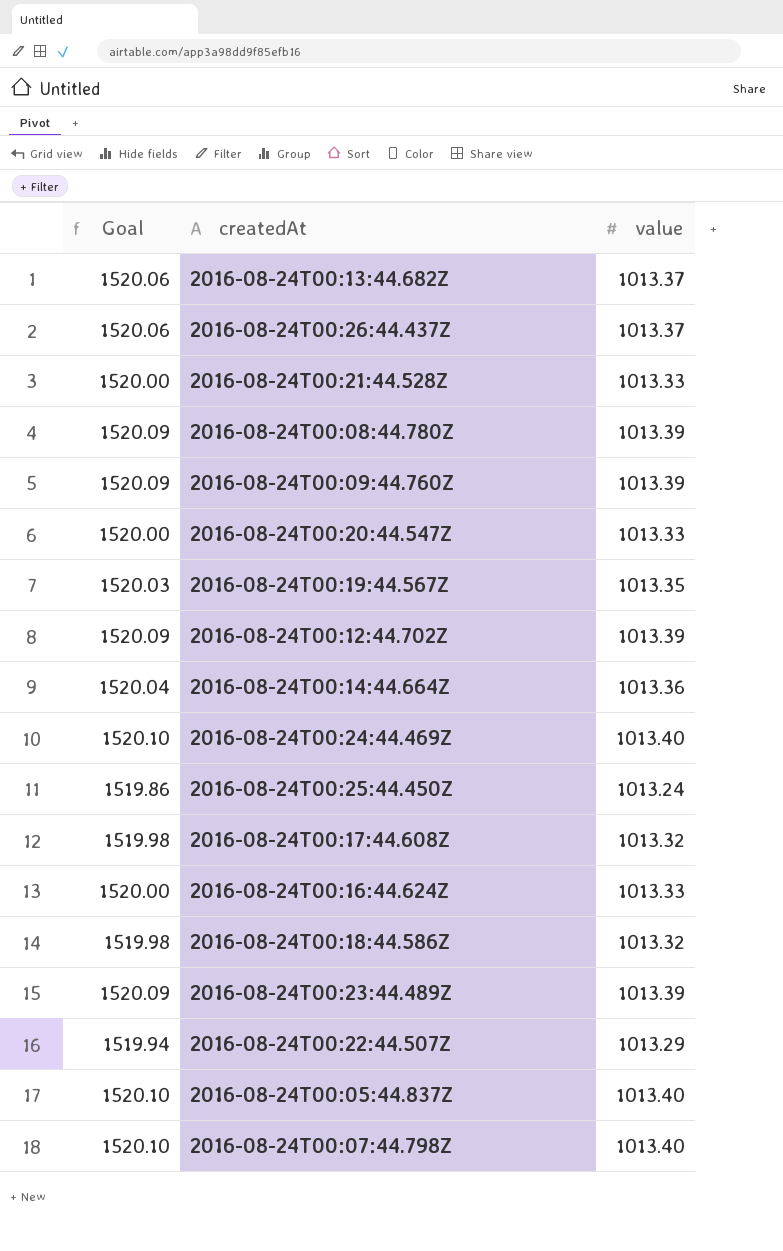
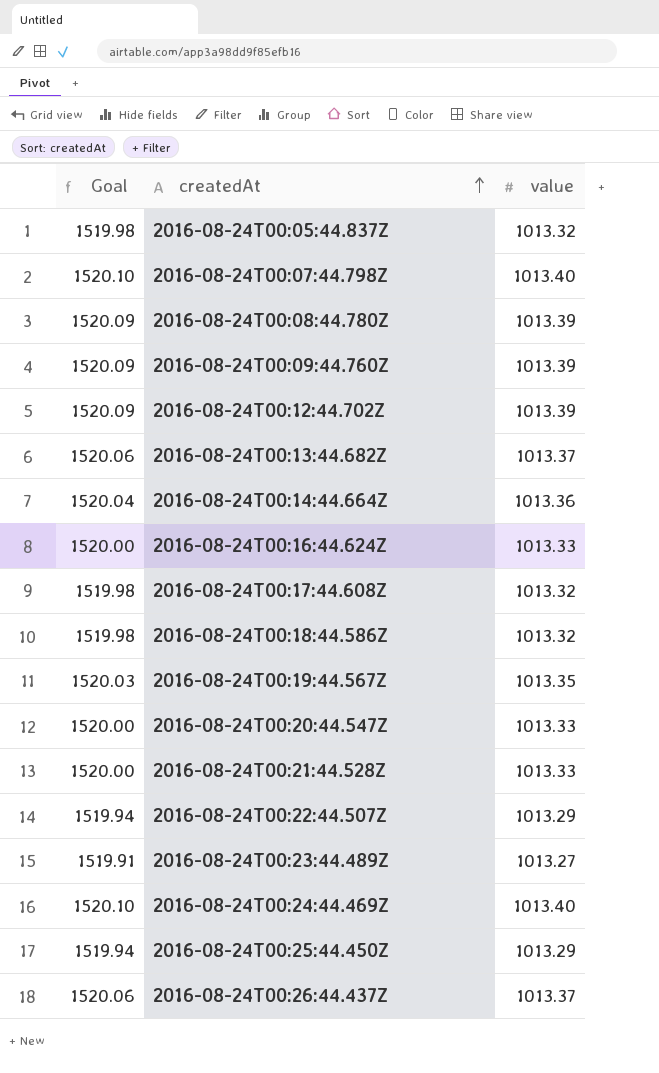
row order: none -> createdAt ascending
2016-08-24T00:05:44.837Z | Goal: 1520.10 -> 1519.98
2016-08-24T00:05:44.837Z | value: 1013.40 -> 1013.32
2016-08-24T00:23:44.489Z | Goal: 1520.09 -> 1519.91
2016-08-24T00:23:44.489Z | value: 1013.39 -> 1013.27
2016-08-24T00:25:44.450Z | Goal: 1519.86 -> 1519.94
2016-08-24T00:25:44.450Z | value: 1013.24 -> 1013.29

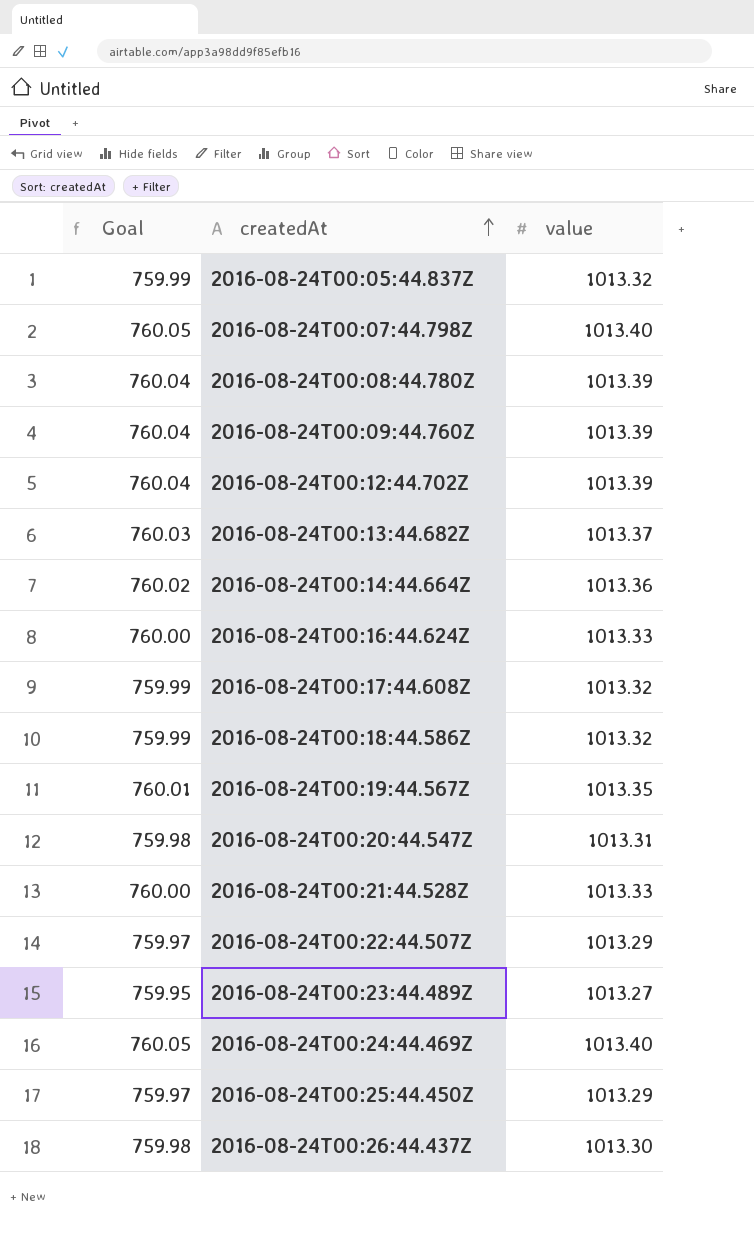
column Goal | formula: [value] * 1.5 -> [value] * 0.75
2016-08-24T00:20:44.547Z | value: 1013.33 -> 1013.31
2016-08-24T00:26:44.437Z | value: 1013.37 -> 1013.30

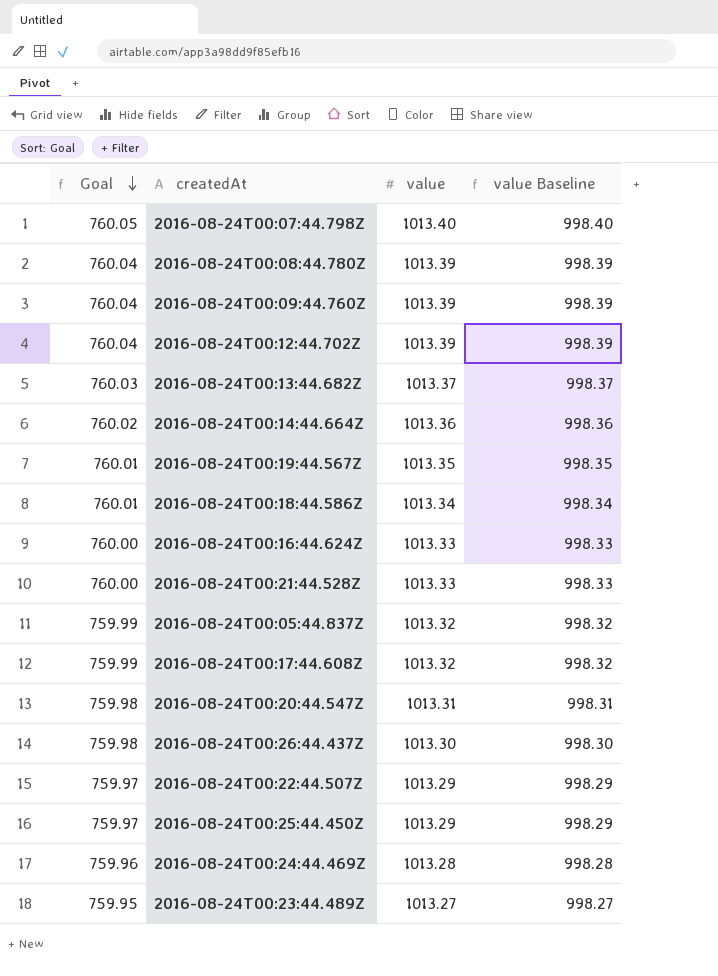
row order: createdAt ascending -> Goal descending
column value Baseline | formula: none -> [value] - 15
2016-08-24T00:18:44.586Z | Goal: 759.99 -> 760.01
2016-08-24T00:18:44.586Z | value: 1013.32 -> 1013.34
2016-08-24T00:24:44.469Z | Goal: 760.05 -> 759.96
2016-08-24T00:24:44.469Z | value: 1013.40 -> 1013.28

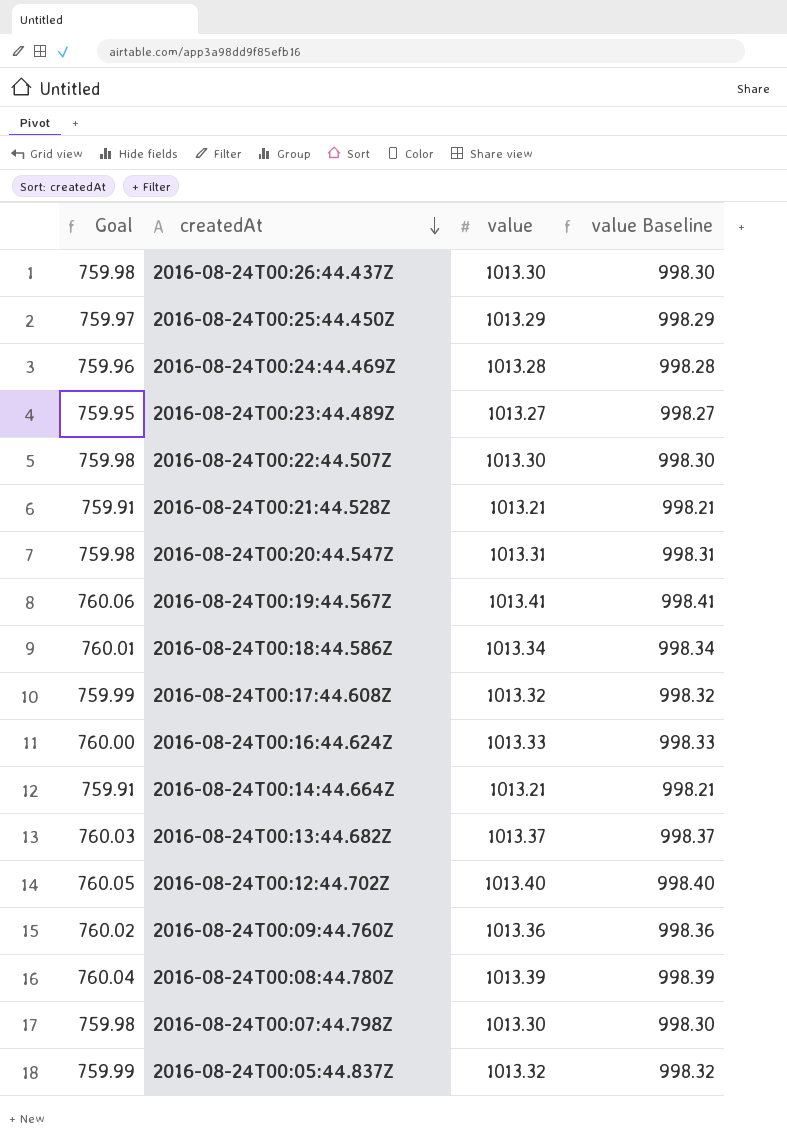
row order: Goal descending -> createdAt descending
2016-08-24T00:22:44.507Z | Goal: 759.97 -> 759.98
2016-08-24T00:22:44.507Z | value: 1013.29 -> 1013.30
2016-08-24T00:22:44.507Z | value Baseline: 998.29 -> 998.30
2016-08-24T00:21:44.528Z | Goal: 760.00 -> 759.91
2016-08-24T00:21:44.528Z | value: 1013.33 -> 1013.21
2016-08-24T00:21:44.528Z | value Baseline: 998.33 -> 998.21
2016-08-24T00:19:44.567Z | Goal: 760.01 -> 760.06
2016-08-24T00:19:44.567Z | value: 1013.35 -> 1013.41
2016-08-24T00:19:44.567Z | value Baseline: 998.35 -> 998.41
2016-08-24T00:14:44.664Z | Goal: 760.02 -> 759.91
2016-08-24T00:14:44.664Z | value: 1013.36 -> 1013.21
2016-08-24T00:14:44.664Z | value Baseline: 998.36 -> 998.21
2016-08-24T00:12:44.702Z | Goal: 760.04 -> 760.05
2016-08-24T00:12:44.702Z | value: 1013.39 -> 1013.40
2016-08-24T00:12:44.702Z | value Baseline: 998.39 -> 998.40
2016-08-24T00:09:44.760Z | Goal: 760.04 -> 760.02
2016-08-24T00:09:44.760Z | value: 1013.39 -> 1013.36
2016-08-24T00:09:44.760Z | value Baseline: 998.39 -> 998.36
2016-08-24T00:07:44.798Z | Goal: 760.05 -> 759.98
2016-08-24T00:07:44.798Z | value: 1013.40 -> 1013.30
2016-08-24T00:07:44.798Z | value Baseline: 998.40 -> 998.30

